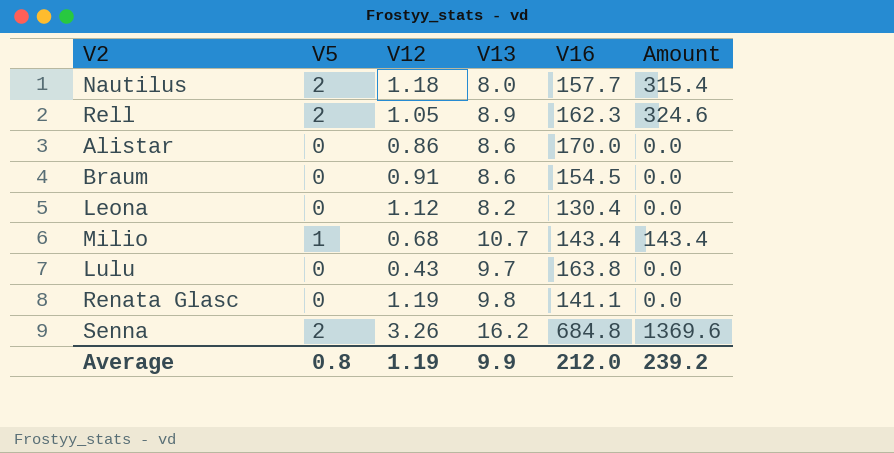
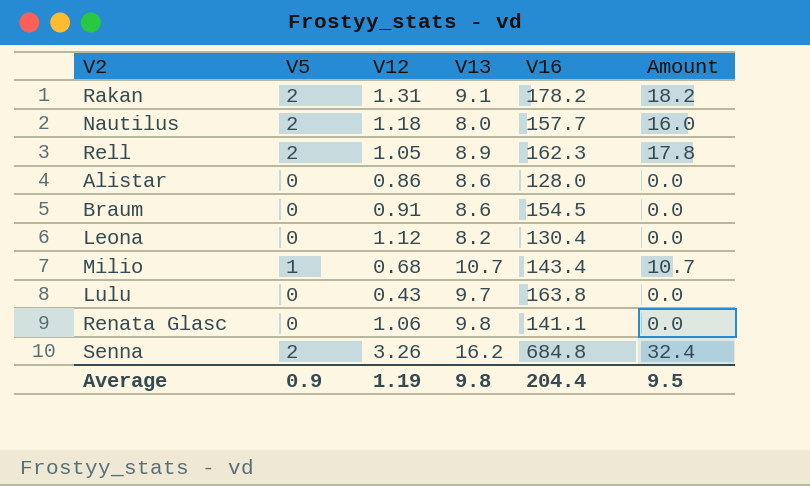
column Amount | formula: [V5] * [V16] -> [V5] * [V13]
row Rakan: none -> 2 | 1.31 | 9.1 | 178.2 | 18.2
Alistar | V16: 170.0 -> 128.0
Renata Glasc | V12: 1.19 -> 1.06
Average | V5: 0.8 -> 0.9
Average | V13: 9.9 -> 9.8
Average | V16: 212.0 -> 204.4
Average | Amount: 239.2 -> 9.5

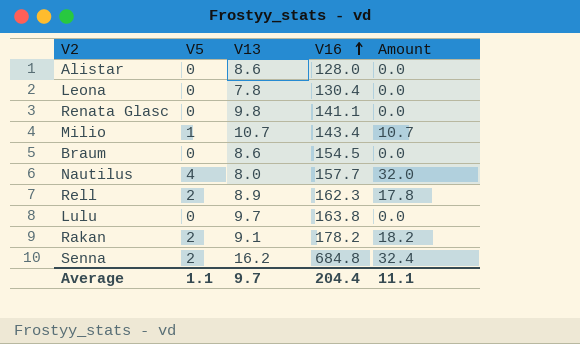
row order: none -> V16 ascending
column V12 | position: 3 -> none
Leona | V13: 8.2 -> 7.8
Nautilus | V5: 2 -> 4
Nautilus | Amount: 16.0 -> 32.0
Average | V5: 0.9 -> 1.1
Average | V13: 9.8 -> 9.7
Average | Amount: 9.5 -> 11.1

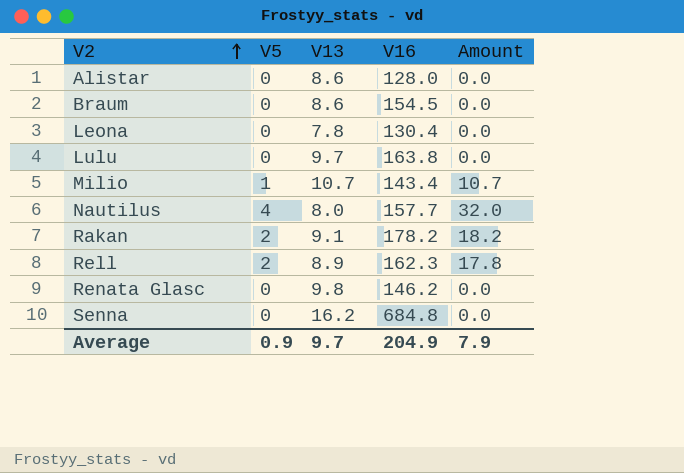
row order: V16 ascending -> V2 ascending
Renata Glasc | V16: 141.1 -> 146.2
Senna | V5: 2 -> 0
Senna | Amount: 32.4 -> 0.0
Average | V5: 1.1 -> 0.9
Average | V16: 204.4 -> 204.9
Average | Amount: 11.1 -> 7.9

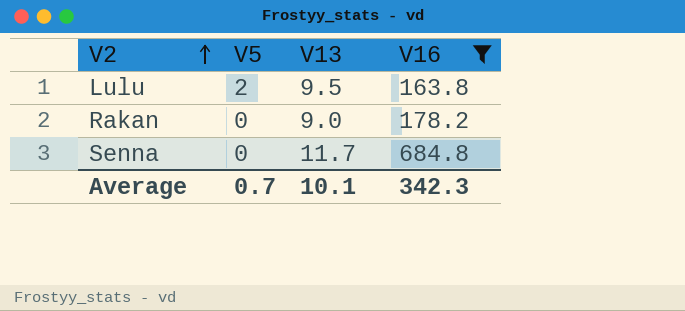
filter: none -> V16 >= 163.8
column Amount | formula: [V5] * [V13] -> none
Lulu | V5: 0 -> 2
Lulu | V13: 9.7 -> 9.5
Rakan | V5: 2 -> 0
Rakan | V13: 9.1 -> 9.0
Senna | V13: 16.2 -> 11.7
Average | V5: 0.9 -> 0.7
Average | V13: 9.7 -> 10.1
Average | V16: 204.9 -> 342.3

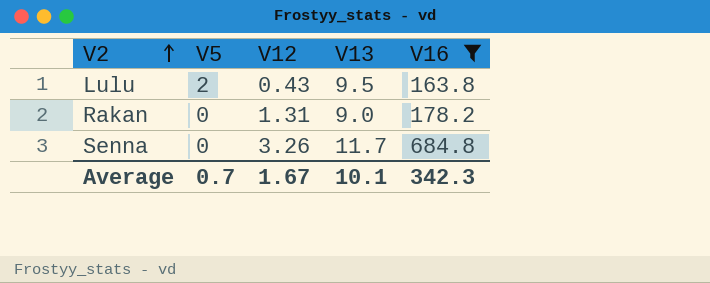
column V12 | position: none -> 3

